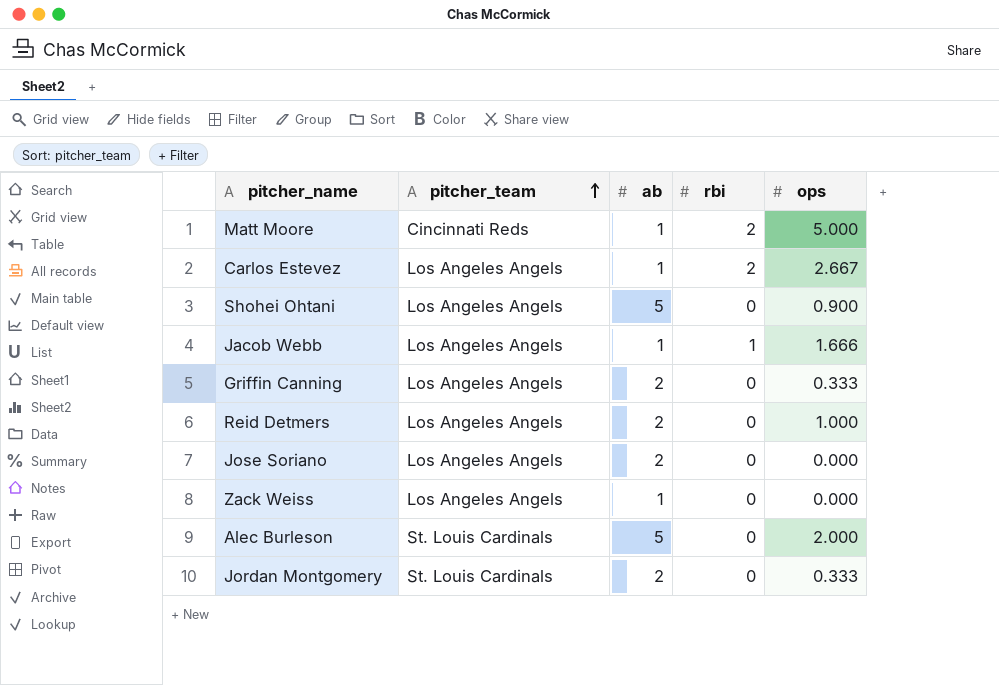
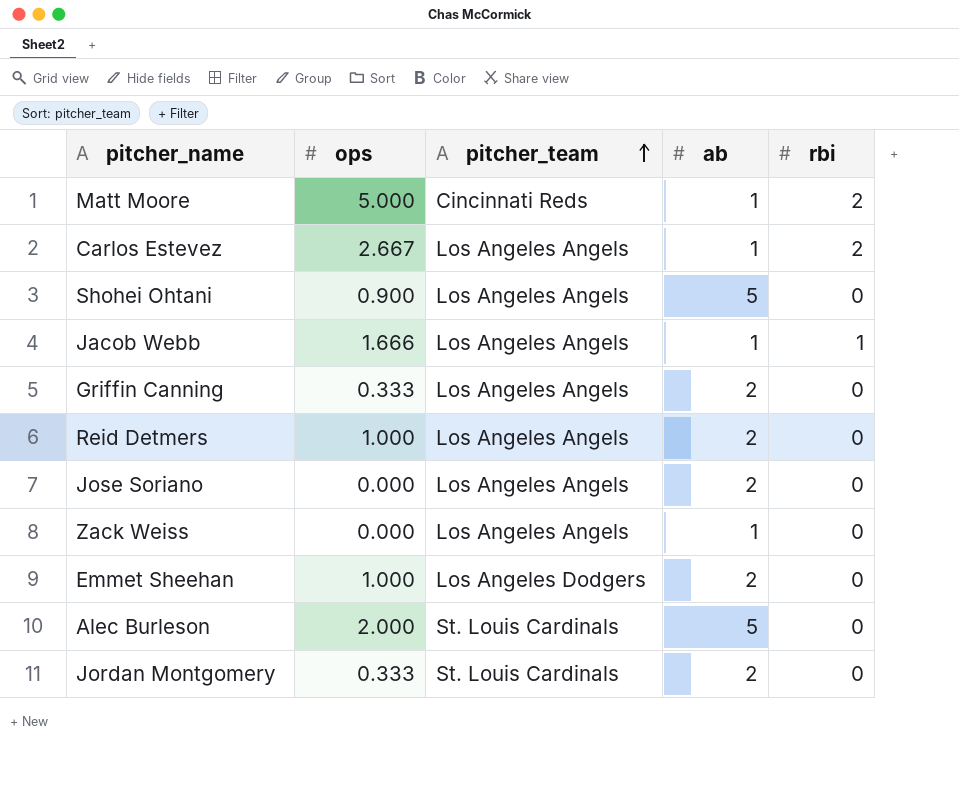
column ops | position: 5 -> 2
row Emmet Sheehan: none -> 1.000 | Los Angeles Dodgers | 2 | 0

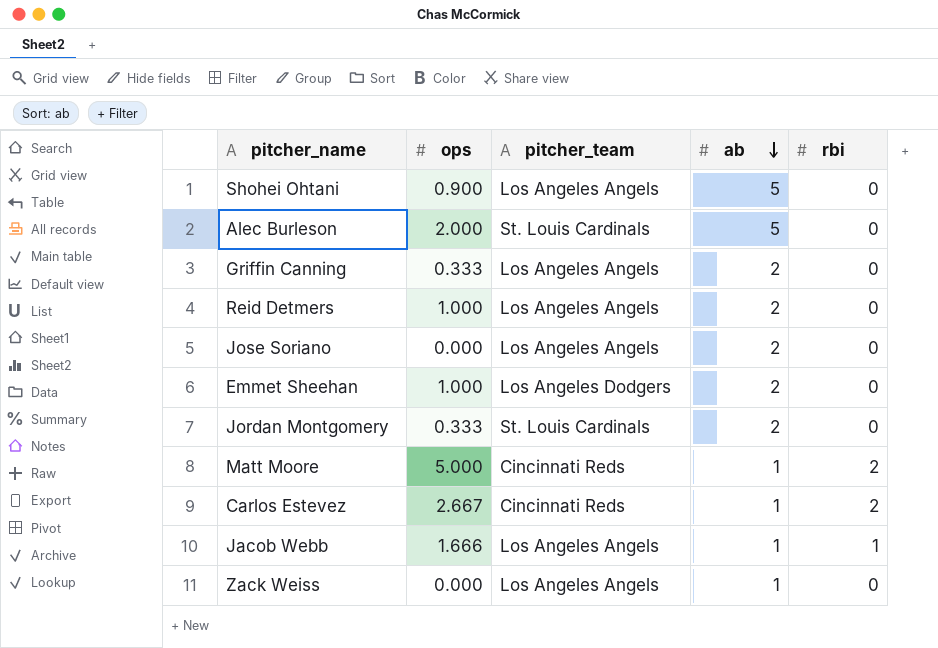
row order: pitcher_team ascending -> ab descending
Carlos Estevez | pitcher_team: Los Angeles Angels -> Cincinnati Reds

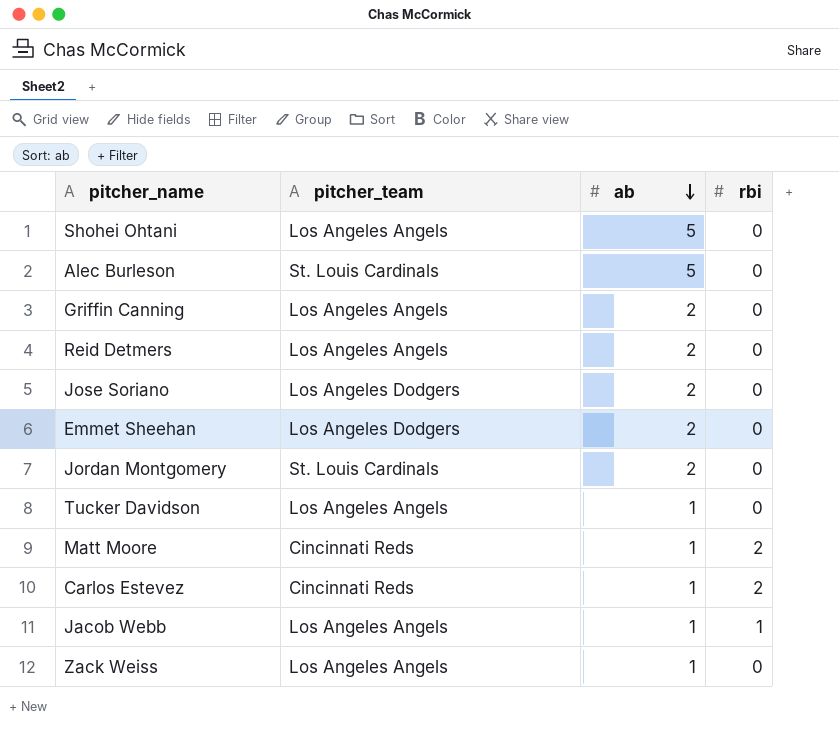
column ops | position: 2 -> none
Jose Soriano | pitcher_team: Los Angeles Angels -> Los Angeles Dodgers
row Tucker Davidson: none -> Los Angeles Angels | 1 | 0

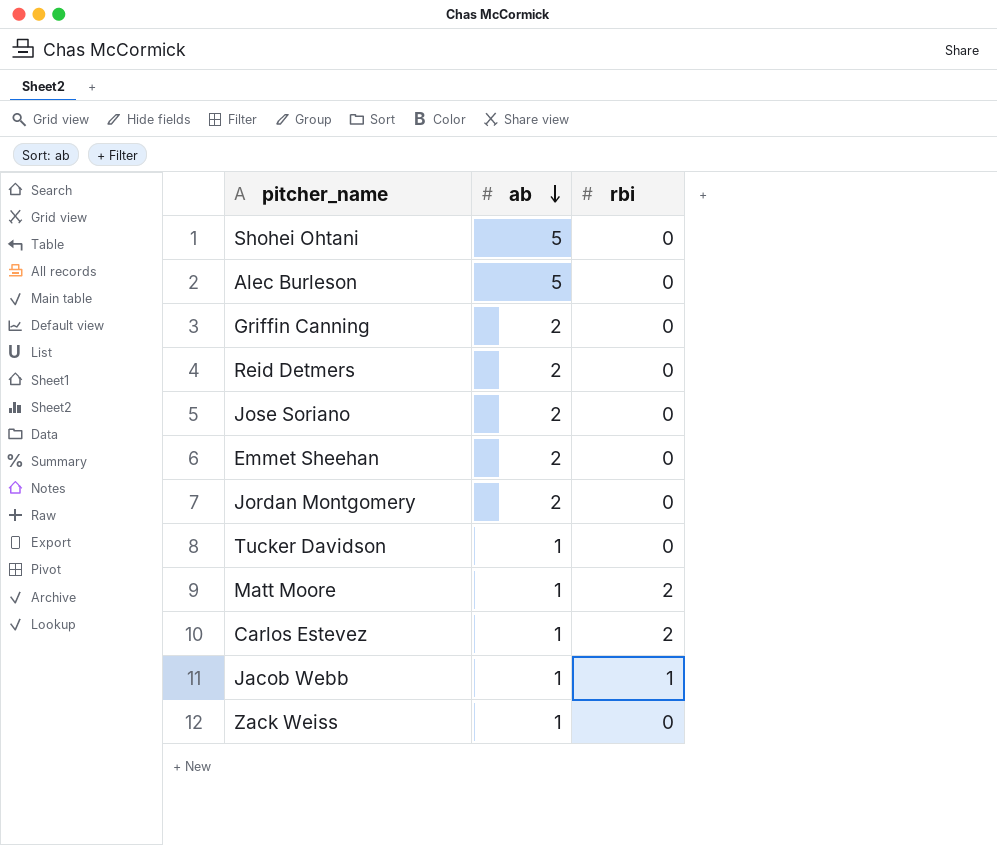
column pitcher_team | position: 2 -> none

